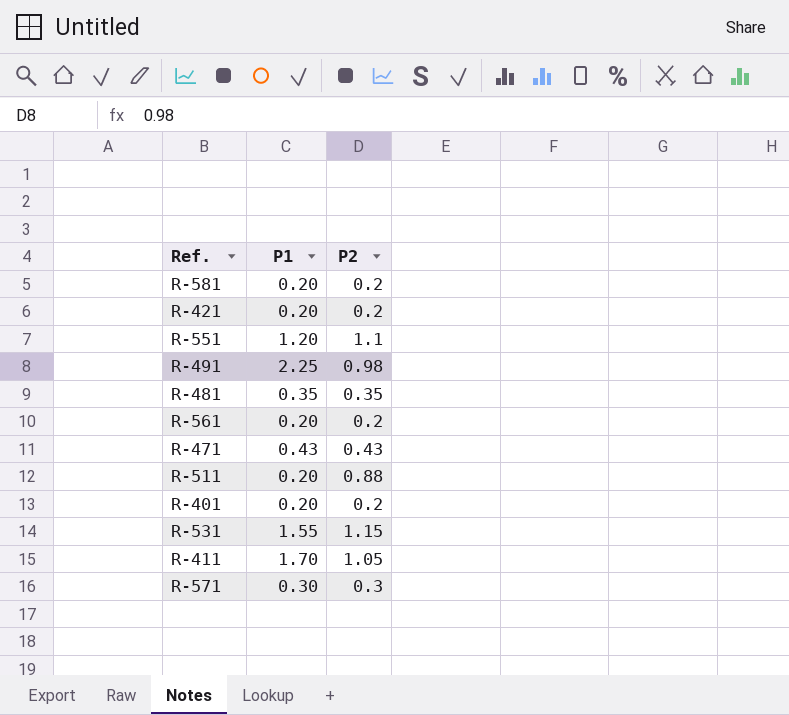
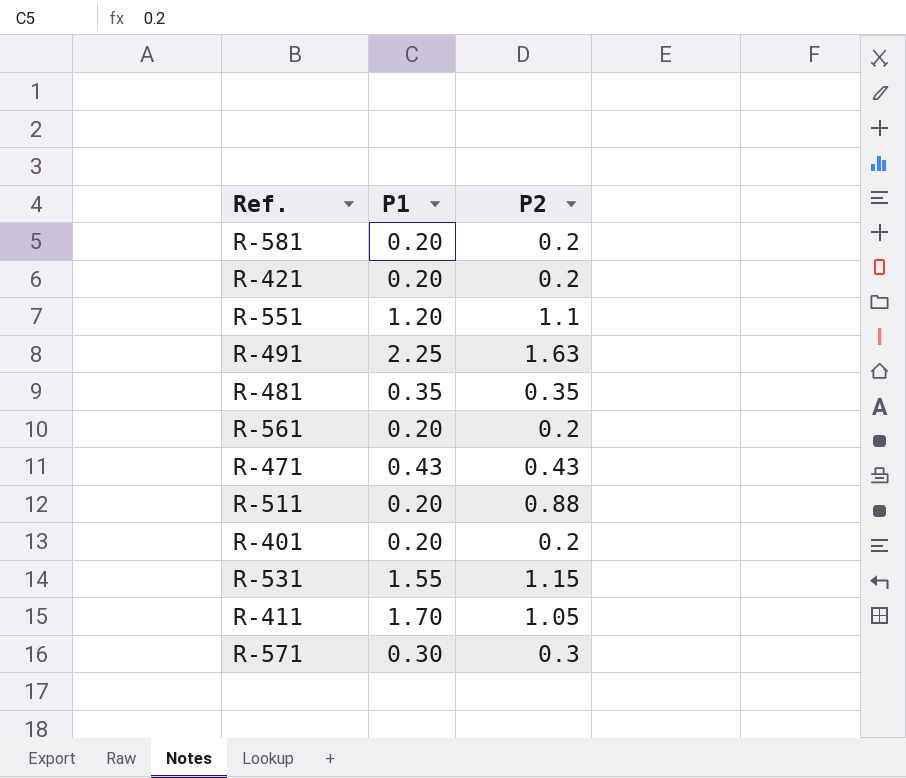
R-491 | P2: 0.98 -> 1.63

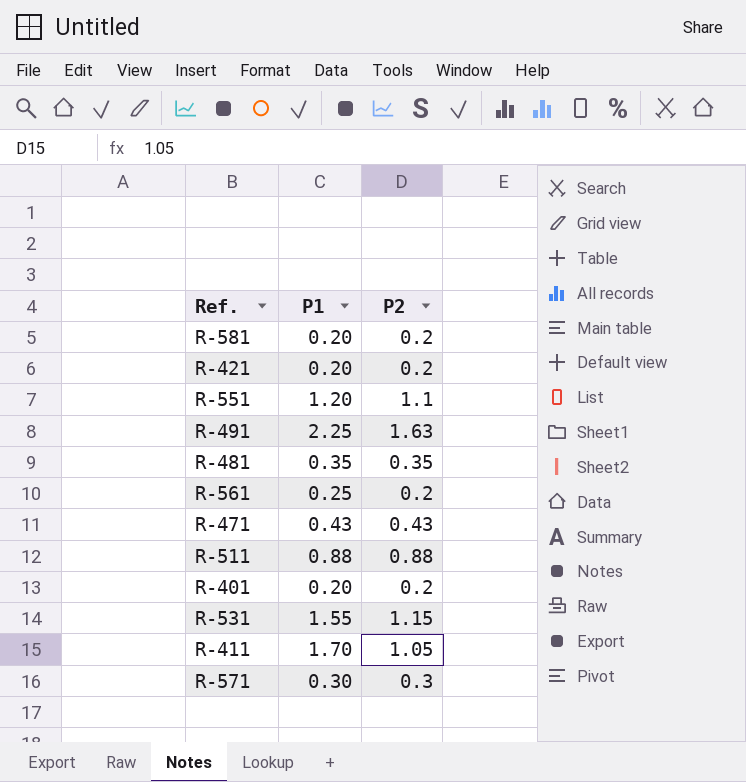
R-561 | P1: 0.20 -> 0.25
R-511 | P1: 0.20 -> 0.88

